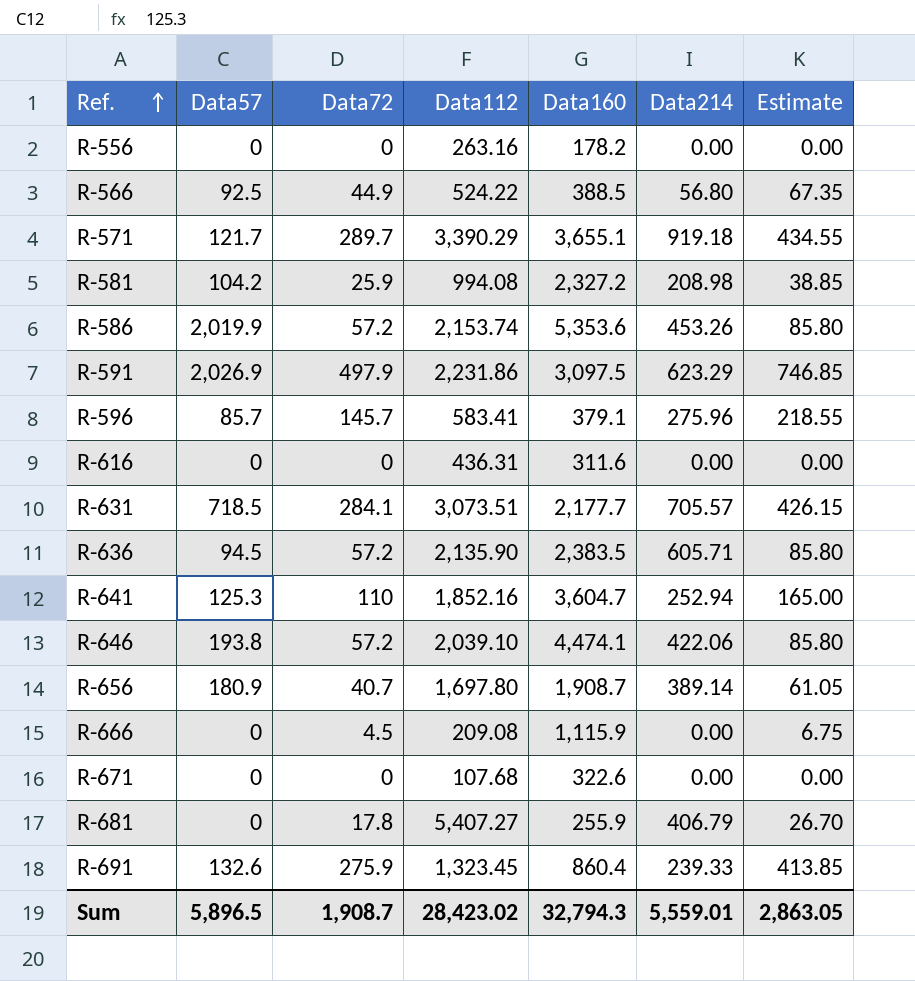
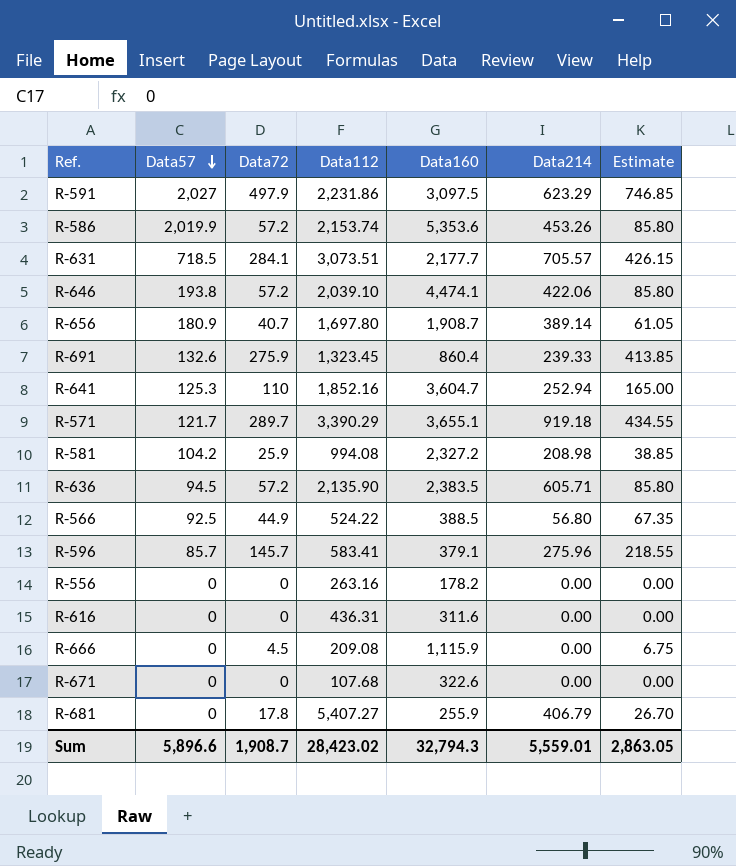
row order: Ref. ascending -> Data57 descending
R-591 | Data57: 2,026.9 -> 2,027
Sum | Data57: 5,896.5 -> 5,896.6

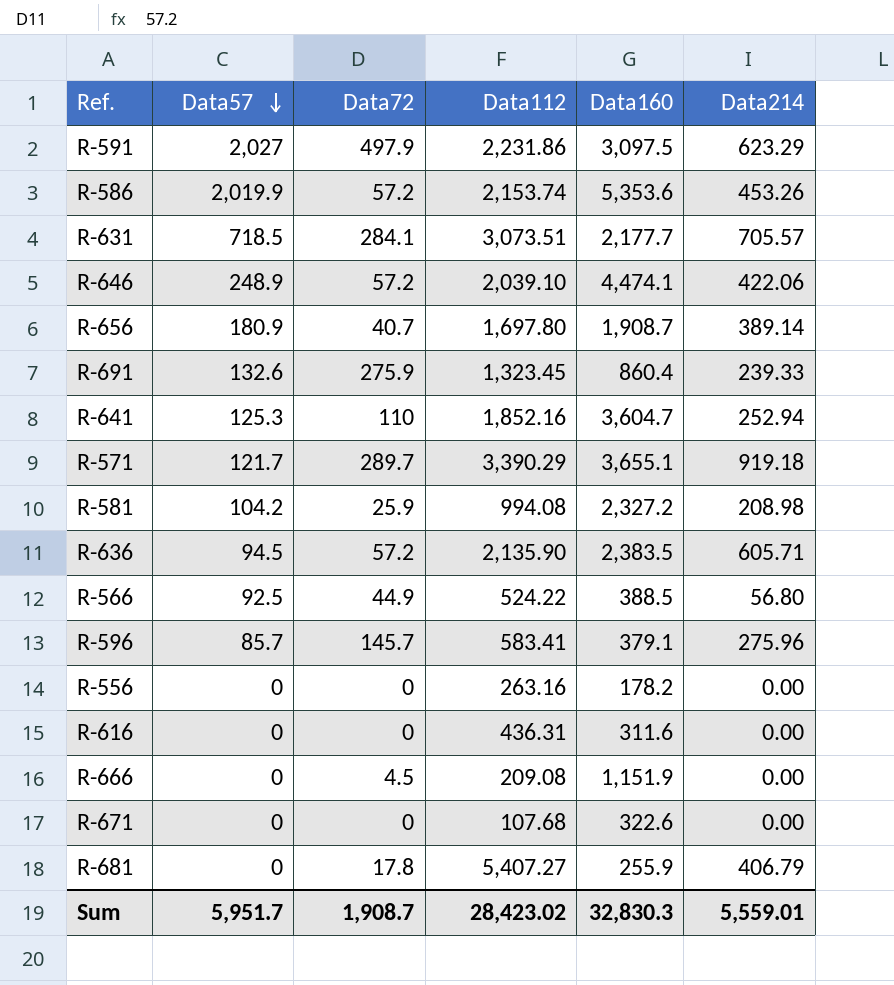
column Estimate | formula: [Data72] * 1.5 -> none
R-646 | Data57: 193.8 -> 248.9
R-666 | Data160: 1,115.9 -> 1,151.9
Sum | Data57: 5,896.6 -> 5,951.7
Sum | Data160: 32,794.3 -> 32,830.3

